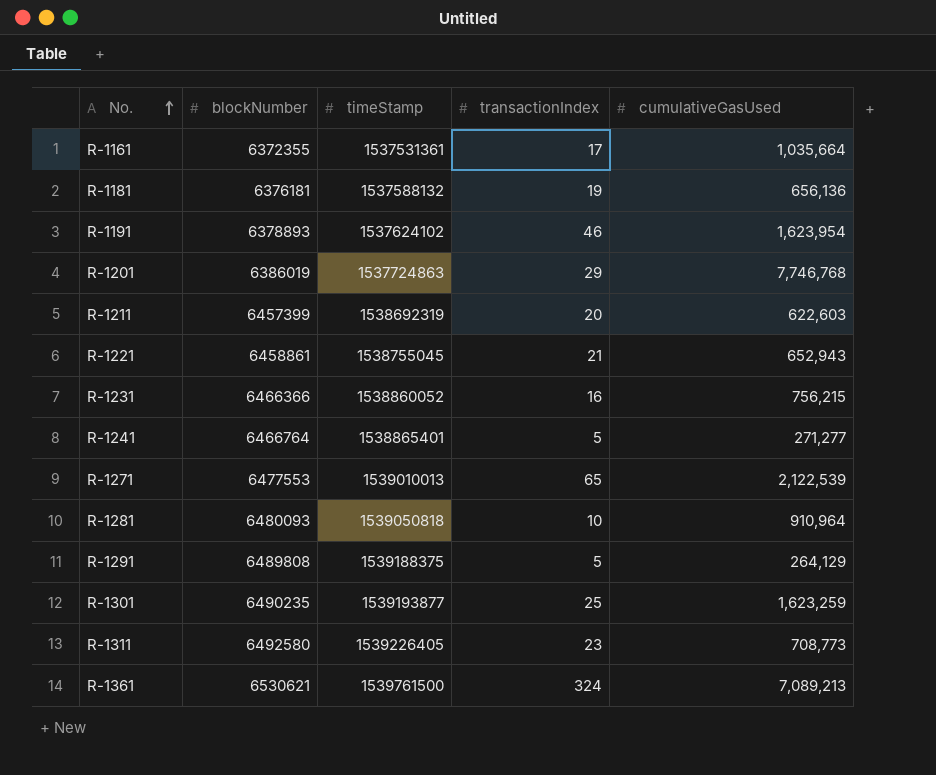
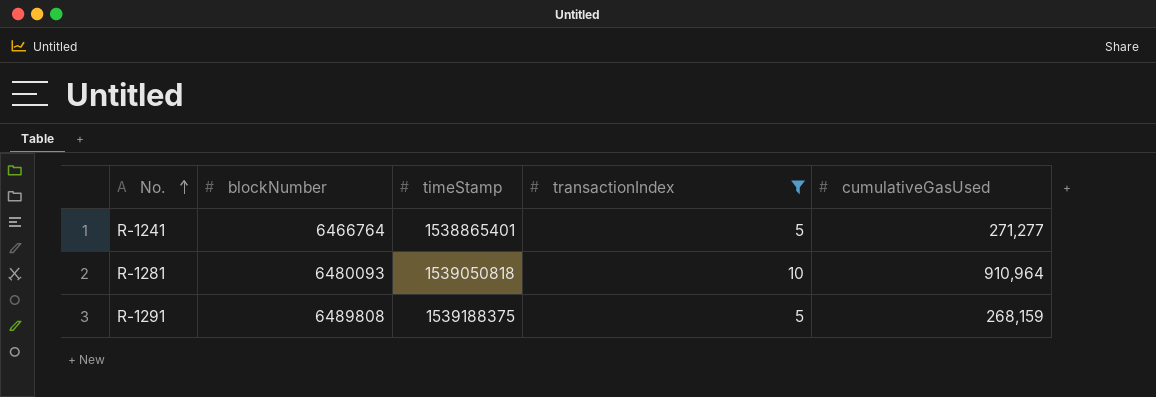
filter: none -> transactionIndex <= 10
R-1291 | cumulativeGasUsed: 264,129 -> 268,159

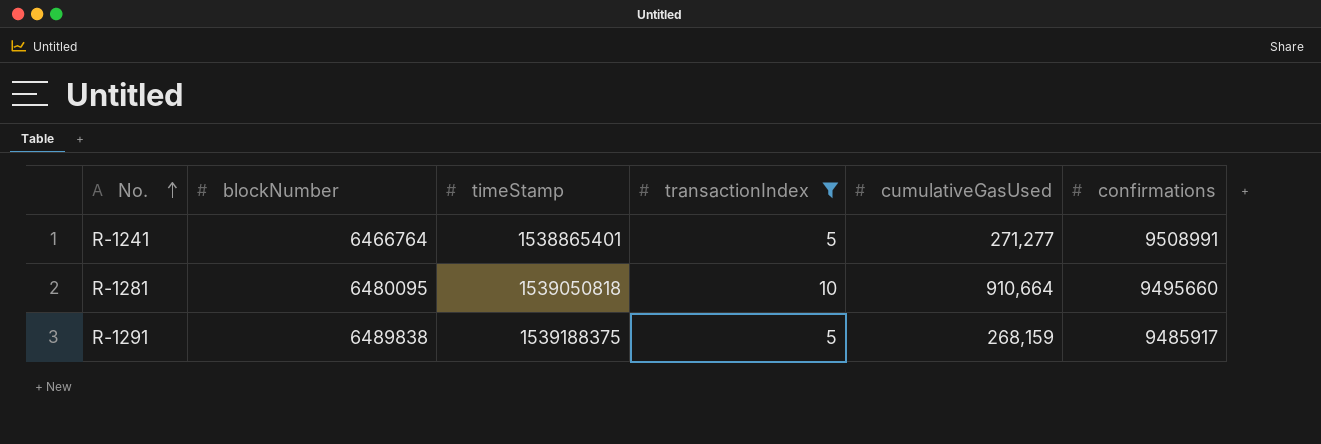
column confirmations | position: none -> 6
R-1281 | blockNumber: 6480093 -> 6480095
R-1281 | cumulativeGasUsed: 910,964 -> 910,664
R-1291 | blockNumber: 6489808 -> 6489838

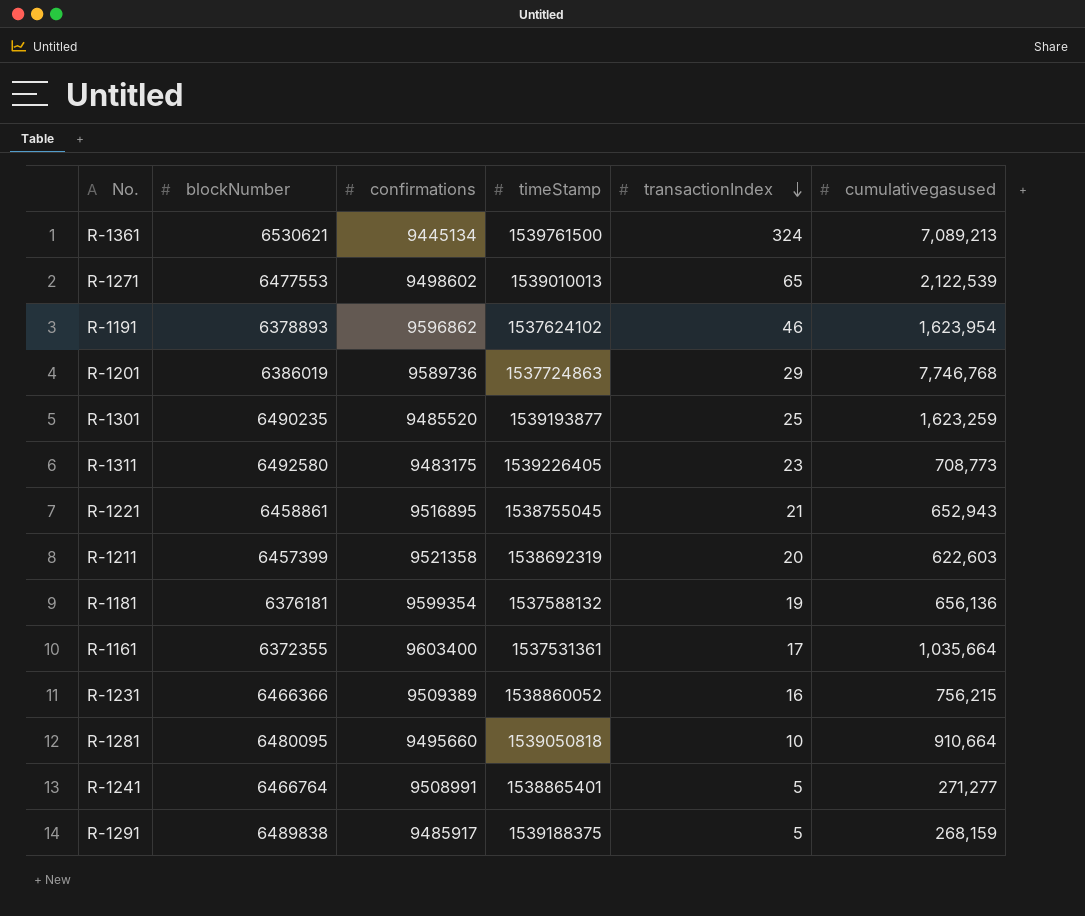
filter: transactionIndex <= 10 -> none
row order: No. ascending -> transactionIndex descending
column confirmations | position: 6 -> 3
column name: cumulativeGasUsed -> cumulativegasused

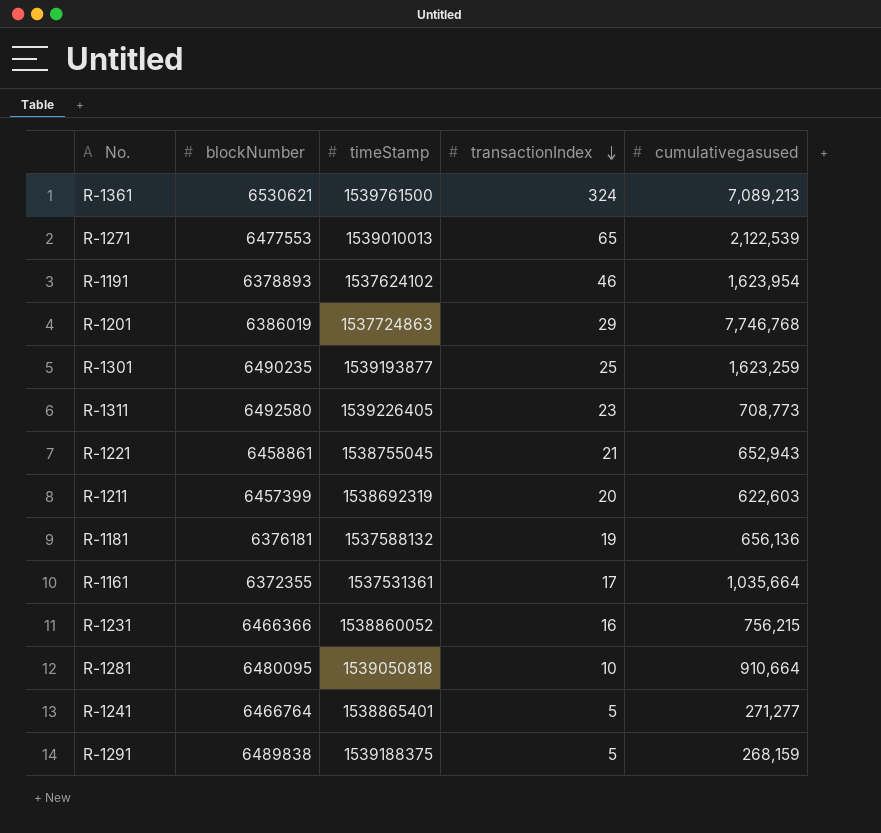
column confirmations | position: 3 -> none

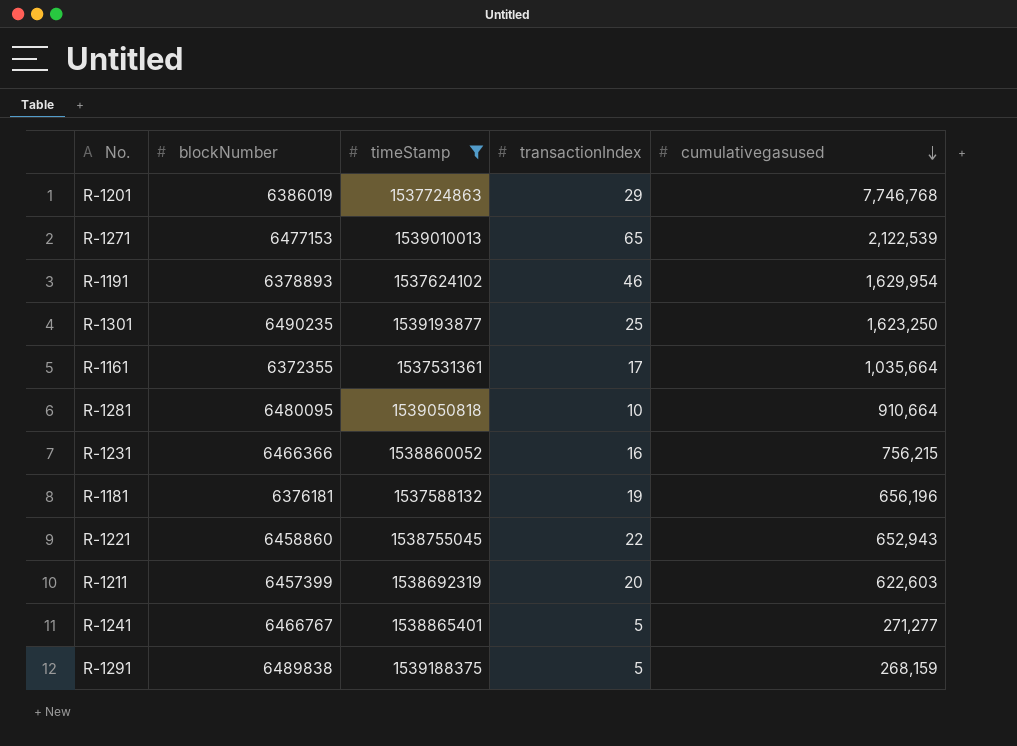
filter: none -> timeStamp <= 1539193877
row order: transactionIndex descending -> cumulativegasused descending
R-1271 | blockNumber: 6477553 -> 6477153
R-1191 | cumulativegasused: 1,623,954 -> 1,629,954
R-1301 | cumulativegasused: 1,623,259 -> 1,623,250
R-1181 | cumulativegasused: 656,136 -> 656,196
R-1221 | blockNumber: 6458861 -> 6458860
R-1221 | transactionIndex: 21 -> 22
R-1241 | blockNumber: 6466764 -> 6466767

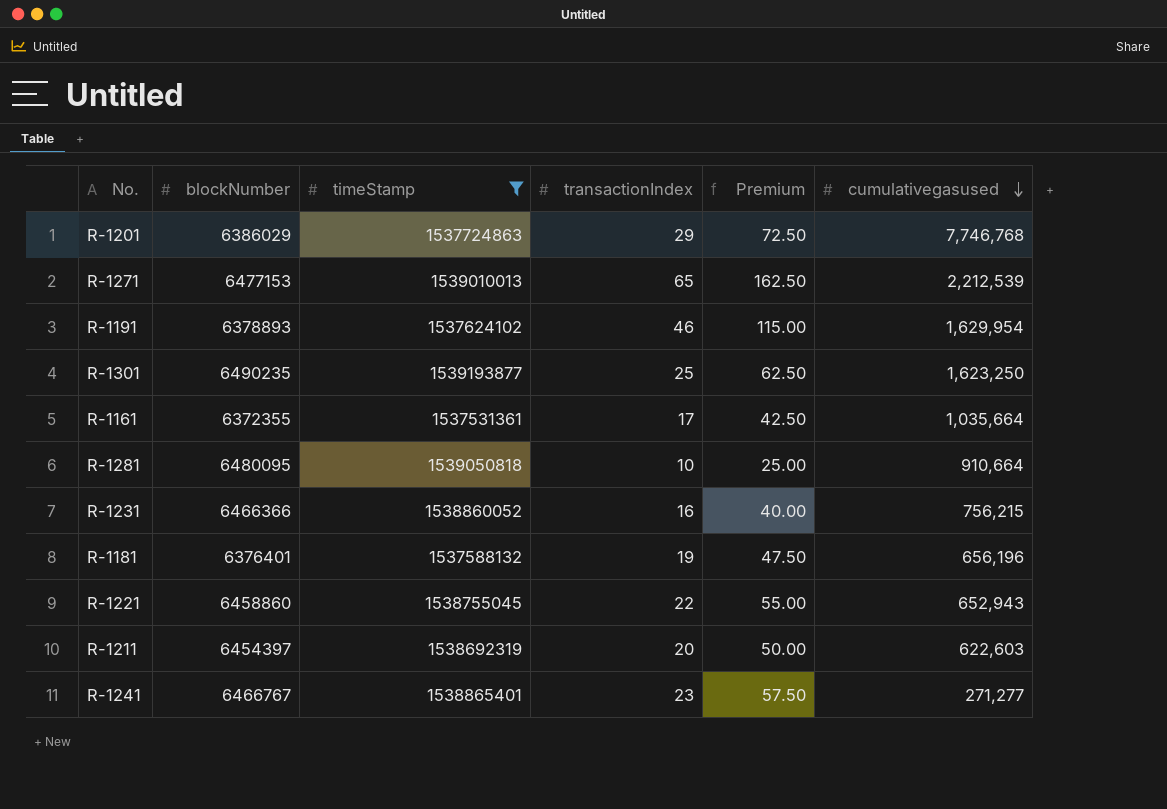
column Premium | formula: none -> [transactionIndex] * 2.5
row R-1291: 6489838 | 1539188375 | 5 | 268,159 -> none
R-1201 | blockNumber: 6386019 -> 6386029
R-1271 | cumulativegasused: 2,122,539 -> 2,212,539
R-1181 | blockNumber: 6376181 -> 6376401
R-1211 | blockNumber: 6457399 -> 6454397
R-1241 | transactionIndex: 5 -> 23

